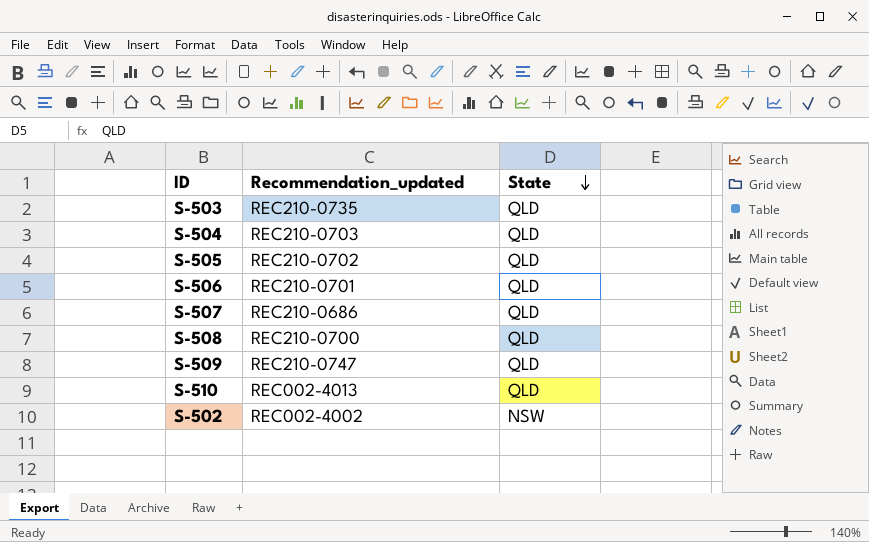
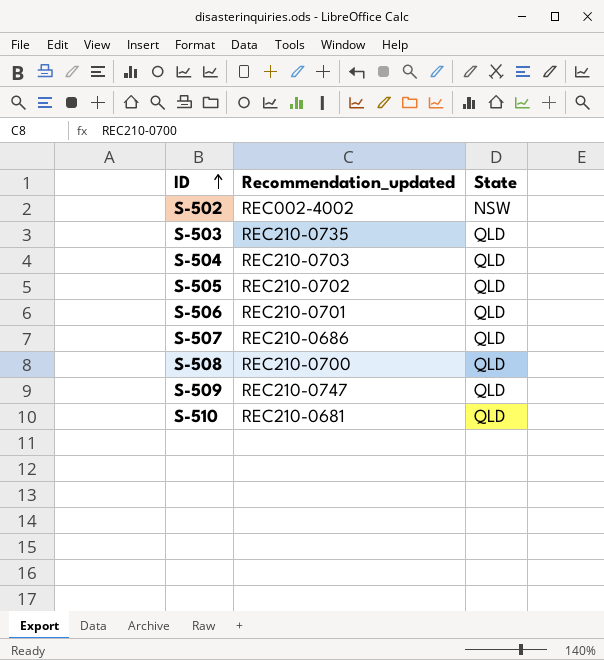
row order: State descending -> ID ascending
S-510 | Recommendation_updated: REC002-4013 -> REC210-0681

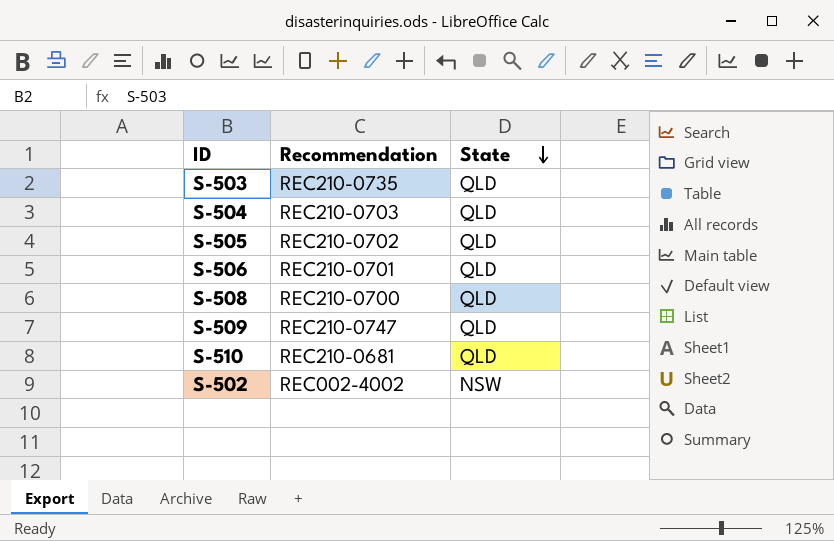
row order: ID ascending -> State descending
column name: Recommendation_updated -> Recommendation
row S-507: REC210-0686 | QLD -> none

